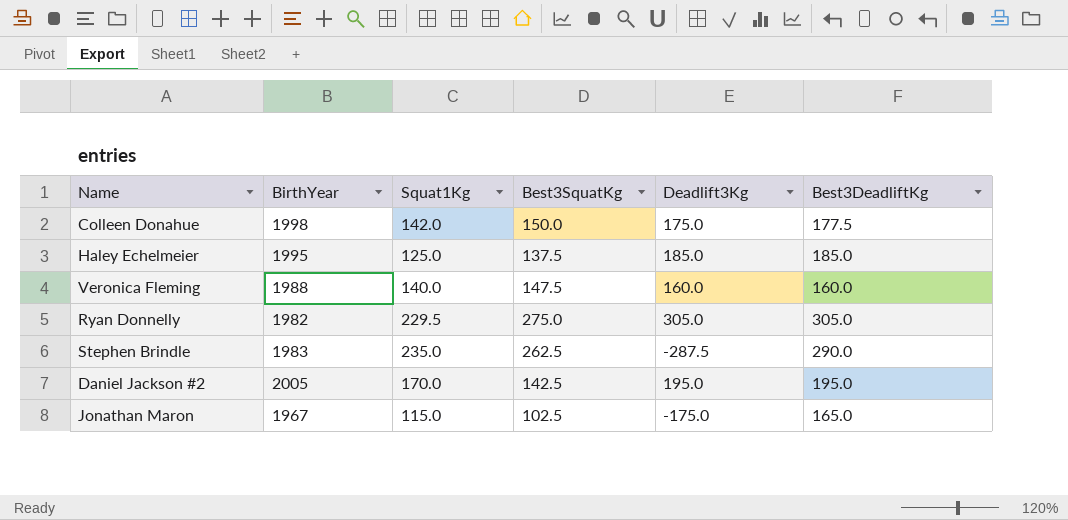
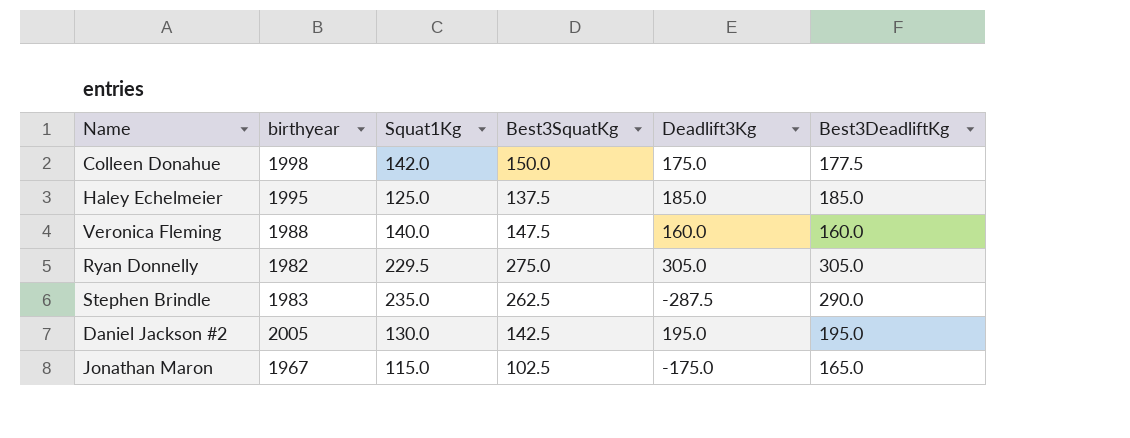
column name: BirthYear -> birthyear
Daniel Jackson #2 | Squat1Kg: 170.0 -> 130.0

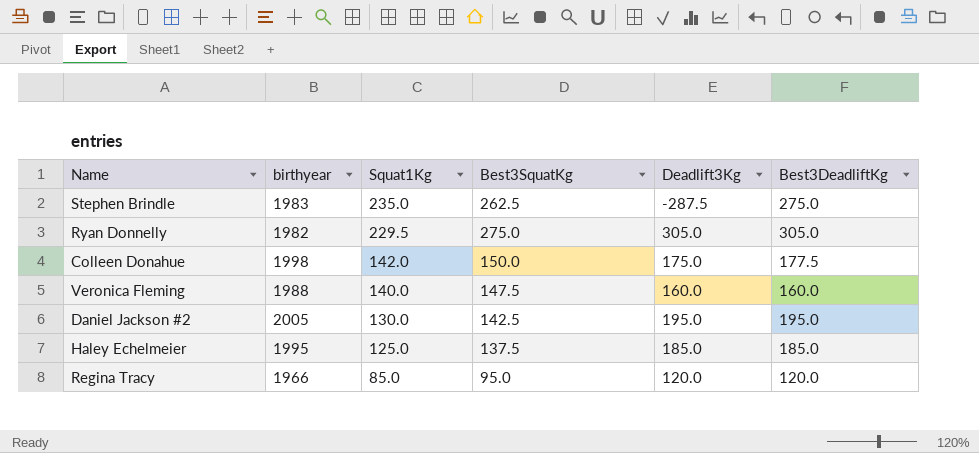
row order: none -> Squat1Kg descending
row Jonathan Maron: 1967 | 115.0 | 102.5 | -175.0 | 165.0 -> none
Stephen Brindle | Best3DeadliftKg: 290.0 -> 275.0
row Regina Tracy: none -> 1966 | 85.0 | 95.0 | 120.0 | 120.0

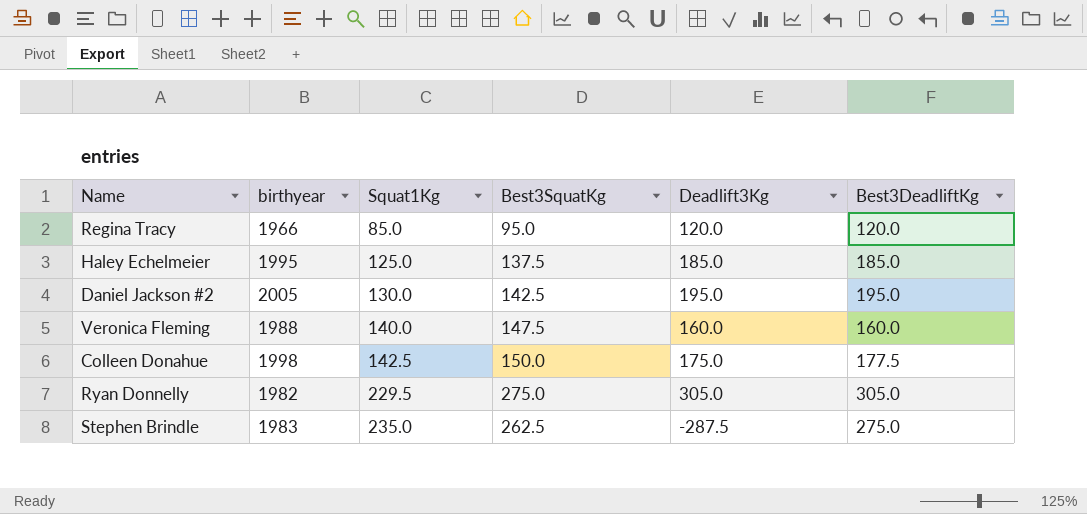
row order: Squat1Kg descending -> Squat1Kg ascending
Colleen Donahue | Squat1Kg: 142.0 -> 142.5

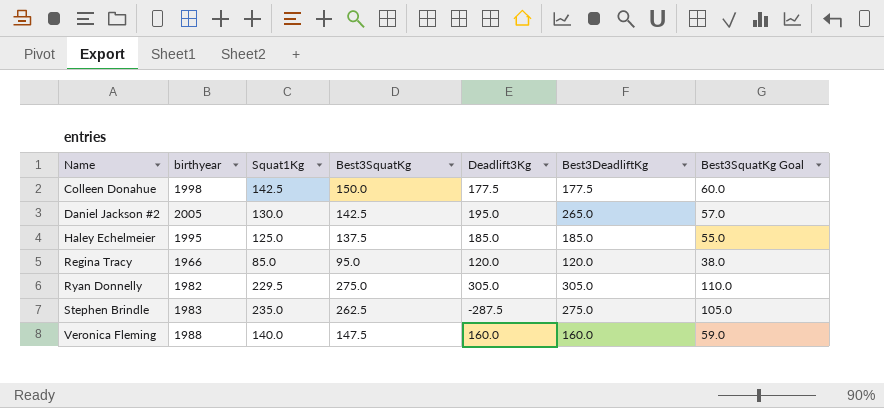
row order: Squat1Kg ascending -> Name ascending
column Best3SquatKg Goal | formula: none -> [Best3SquatKg] * 0.4
Colleen Donahue | Deadlift3Kg: 175.0 -> 177.5
Daniel Jackson #2 | Best3DeadliftKg: 195.0 -> 265.0

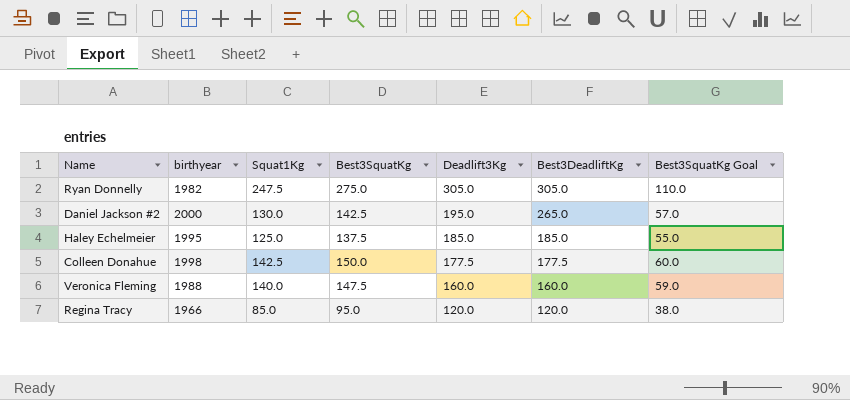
row order: Name ascending -> Deadlift3Kg descending
row Stephen Brindle: 1983 | 235.0 | 262.5 | -287.5 | 275.0 | 105.0 -> none
Ryan Donnelly | Squat1Kg: 229.5 -> 247.5
Daniel Jackson #2 | birthyear: 2005 -> 2000

